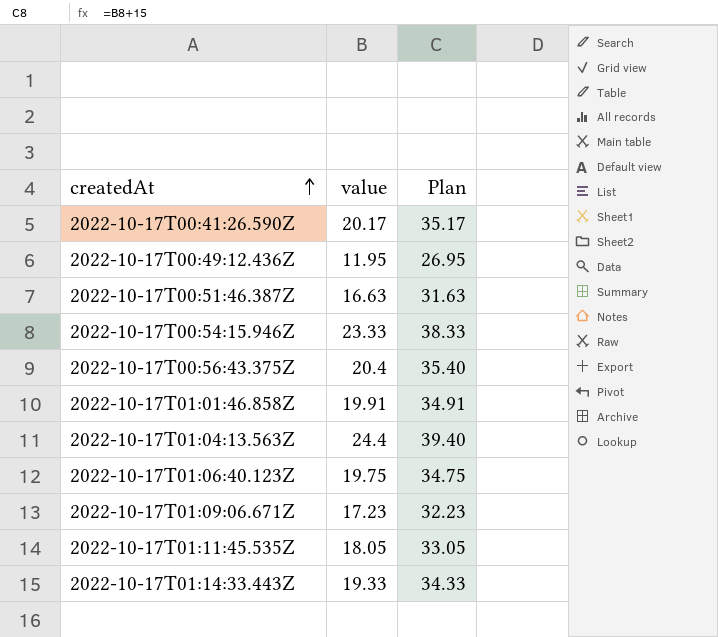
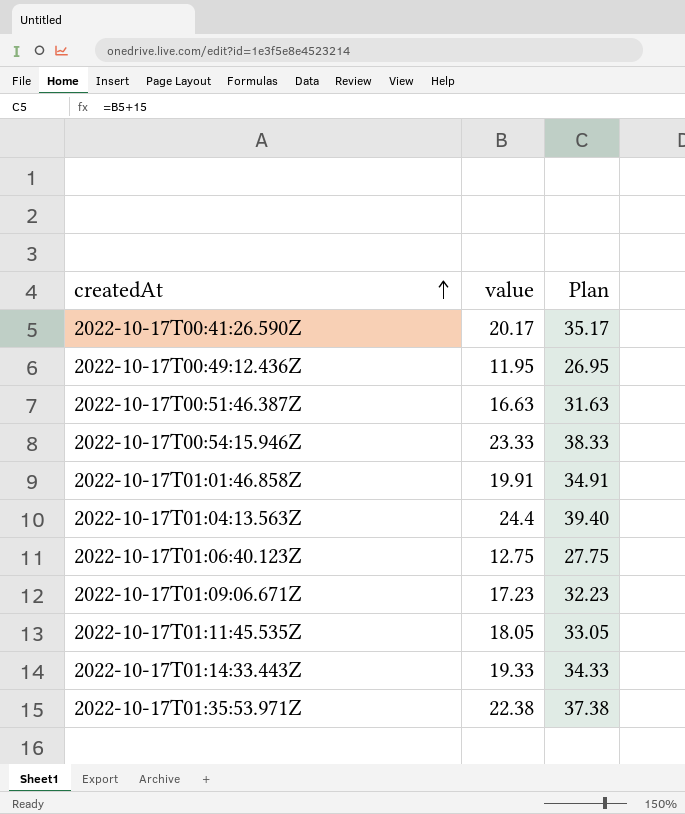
row 2022-10-17T00:56:43.375Z: 20.4 | 35.40 -> none
2022-10-17T01:06:40.123Z | value: 19.75 -> 12.75
2022-10-17T01:06:40.123Z | Plan: 34.75 -> 27.75
row 2022-10-17T01:35:53.971Z: none -> 22.38 | 37.38

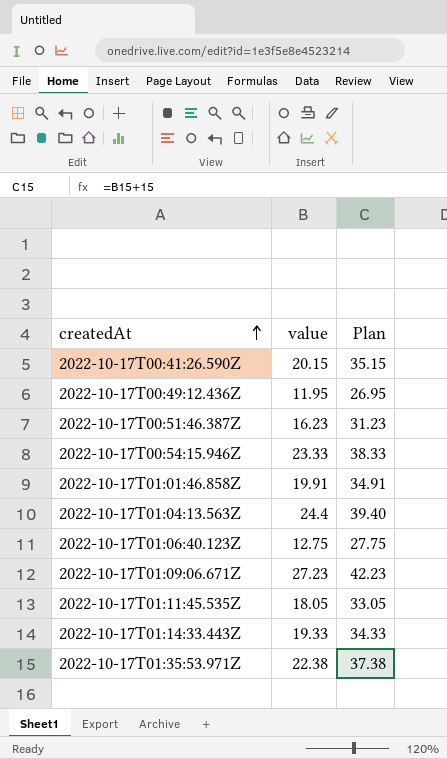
2022-10-17T00:41:26.590Z | value: 20.17 -> 20.15
2022-10-17T00:41:26.590Z | Plan: 35.17 -> 35.15
2022-10-17T00:51:46.387Z | value: 16.63 -> 16.23
2022-10-17T00:51:46.387Z | Plan: 31.63 -> 31.23
2022-10-17T01:09:06.671Z | value: 17.23 -> 27.23
2022-10-17T01:09:06.671Z | Plan: 32.23 -> 42.23

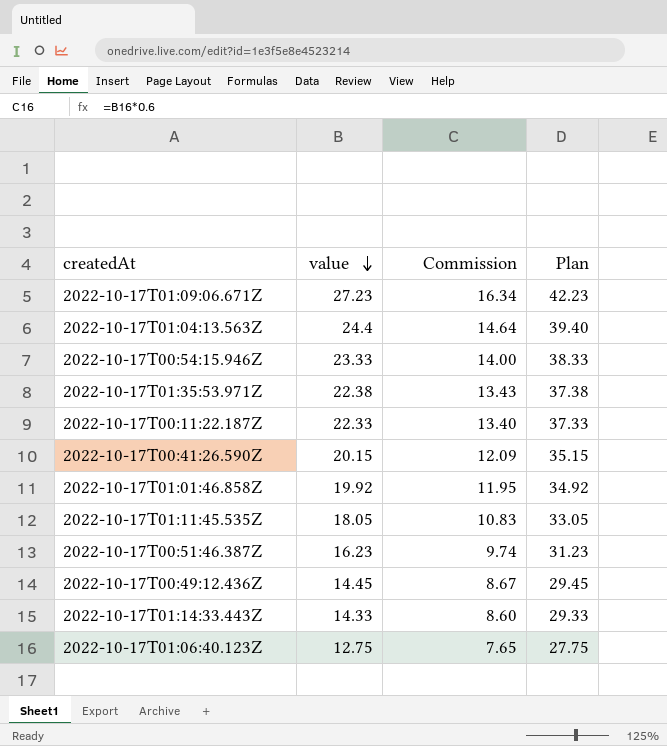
row order: createdAt ascending -> value descending
column Commission | formula: none -> [value] * 0.6
row 2022-10-17T00:11:22.187Z: none -> 22.33 | 13.40 | 37.33
2022-10-17T01:01:46.858Z | value: 19.91 -> 19.92
2022-10-17T01:01:46.858Z | Plan: 34.91 -> 34.92
2022-10-17T00:49:12.436Z | value: 11.95 -> 14.45
2022-10-17T00:49:12.436Z | Plan: 26.95 -> 29.45
2022-10-17T01:14:33.443Z | value: 19.33 -> 14.33
2022-10-17T01:14:33.443Z | Plan: 34.33 -> 29.33

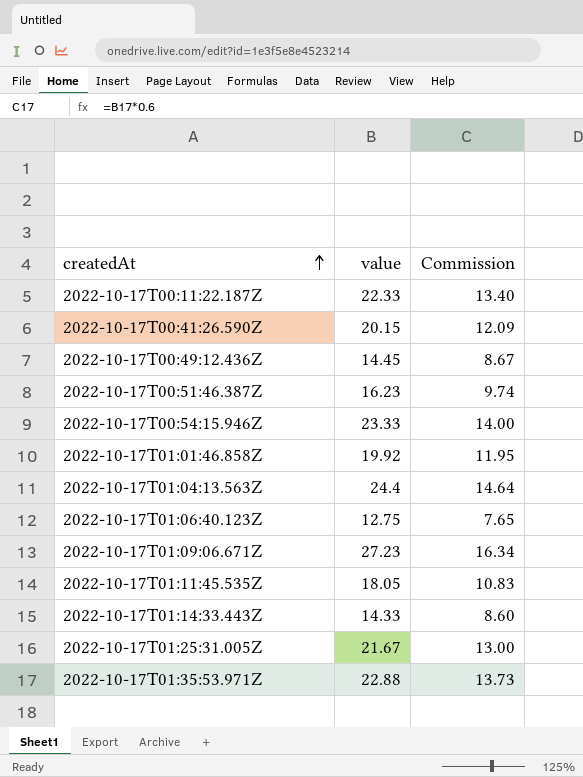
row order: value descending -> createdAt ascending
column Plan | formula: [value] + 15 -> none
row 2022-10-17T01:25:31.005Z: none -> 21.67 | 13.00
2022-10-17T01:35:53.971Z | value: 22.38 -> 22.88
2022-10-17T01:35:53.971Z | Commission: 13.43 -> 13.73

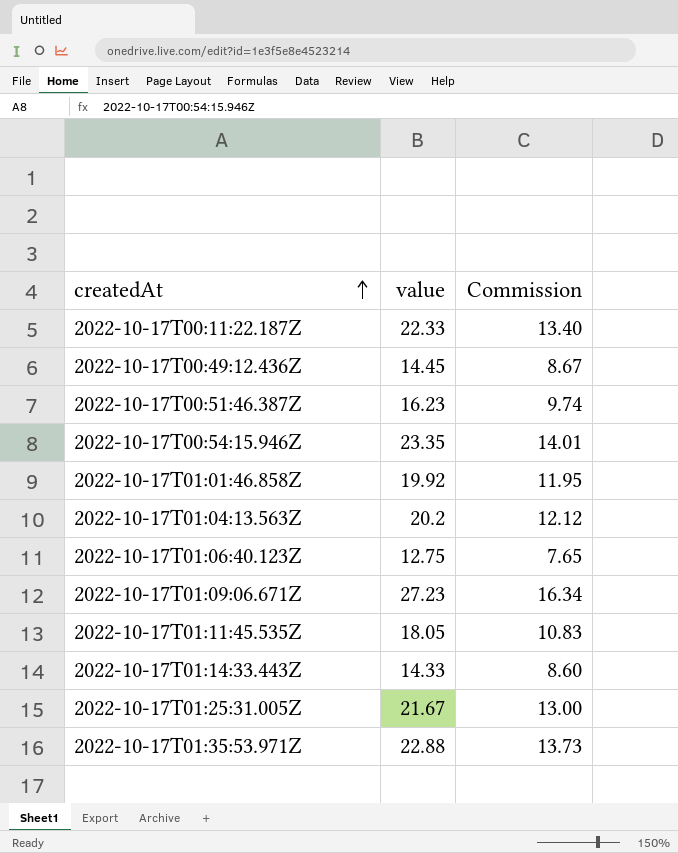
row 2022-10-17T00:41:26.590Z: 20.15 | 12.09 -> none
2022-10-17T00:54:15.946Z | value: 23.33 -> 23.35
2022-10-17T00:54:15.946Z | Commission: 14.00 -> 14.01
2022-10-17T01:04:13.563Z | value: 24.4 -> 20.2
2022-10-17T01:04:13.563Z | Commission: 14.64 -> 12.12

